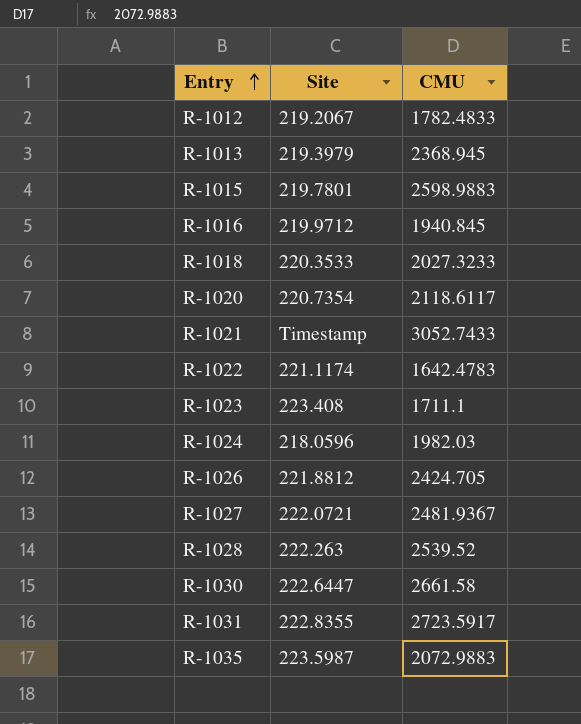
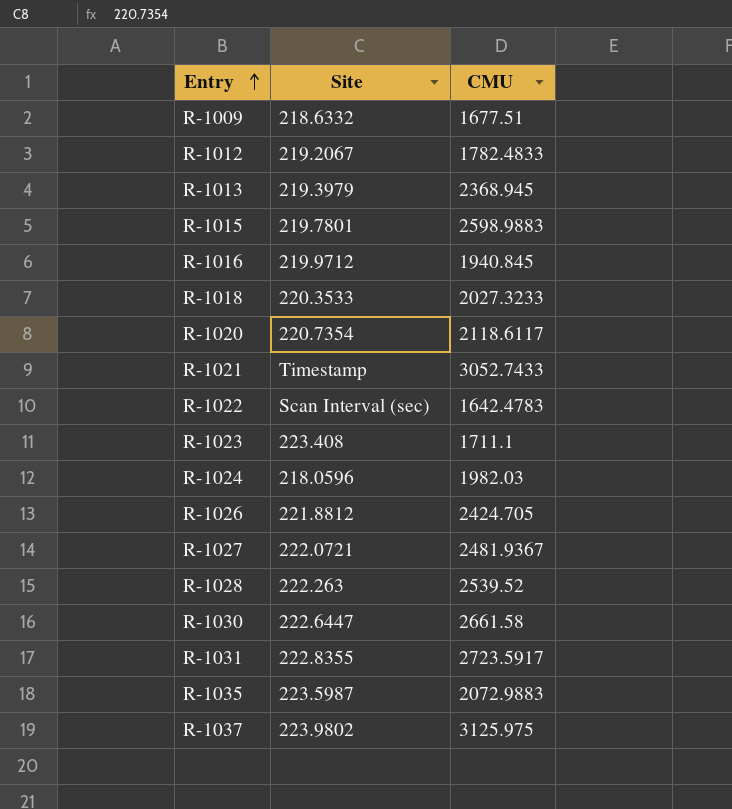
row R-1009: none -> 218.6332 | 1677.51
R-1022 | Site: 221.1174 -> Scan Interval (sec)
row R-1037: none -> 223.9802 | 3125.975

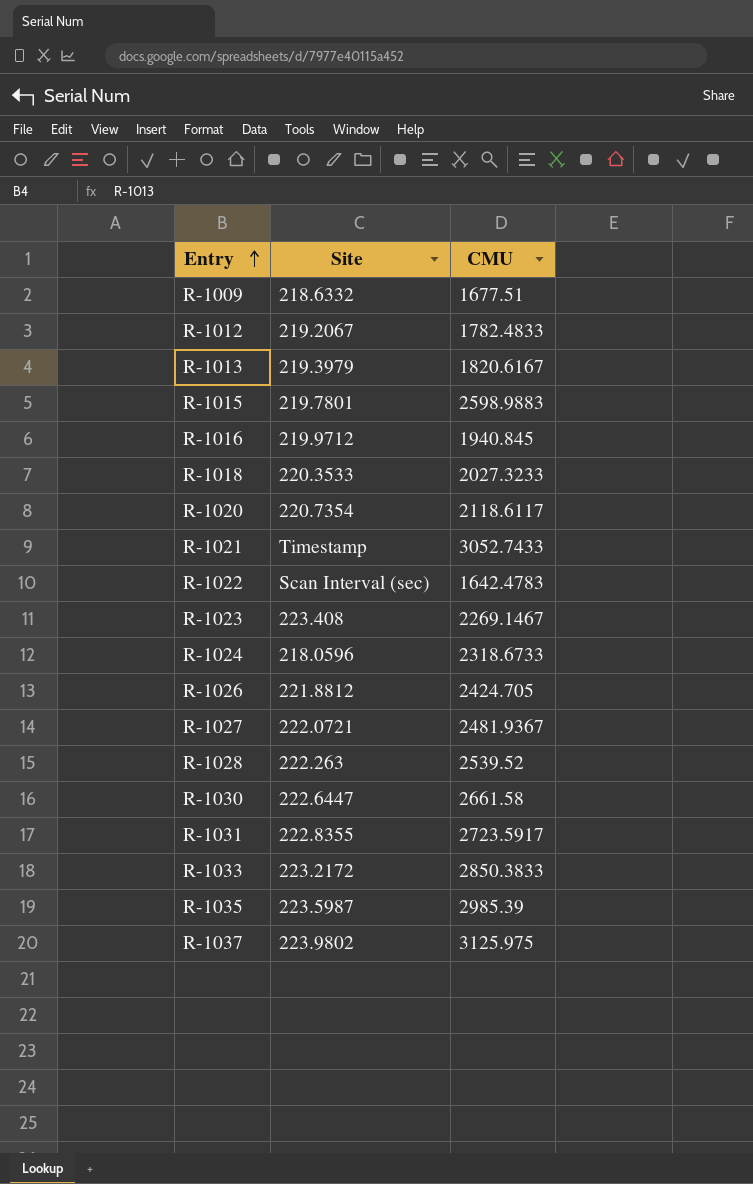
R-1013 | CMU: 2368.945 -> 1820.6167
R-1023 | CMU: 1711.1 -> 2269.1467
R-1024 | CMU: 1982.03 -> 2318.6733
row R-1033: none -> 223.2172 | 2850.3833
R-1035 | CMU: 2072.9883 -> 2985.39

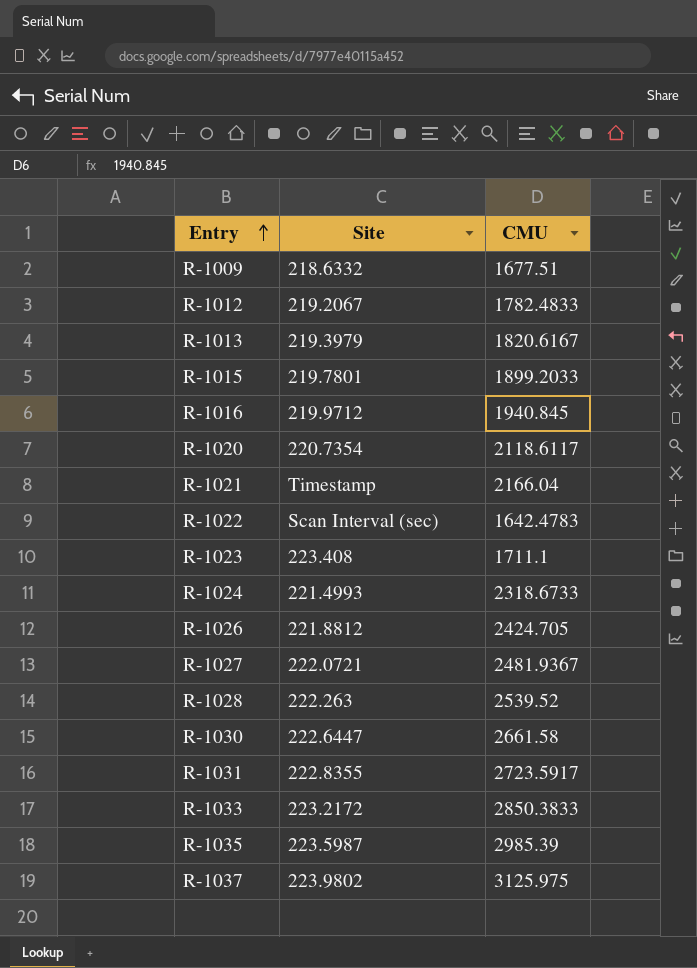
row R-1018: 220.3533 | 2027.3233 -> none
R-1015 | CMU: 2598.9883 -> 1899.2033
R-1021 | CMU: 3052.7433 -> 2166.04
R-1023 | CMU: 2269.1467 -> 1711.1
R-1024 | Site: 218.0596 -> 221.4993

